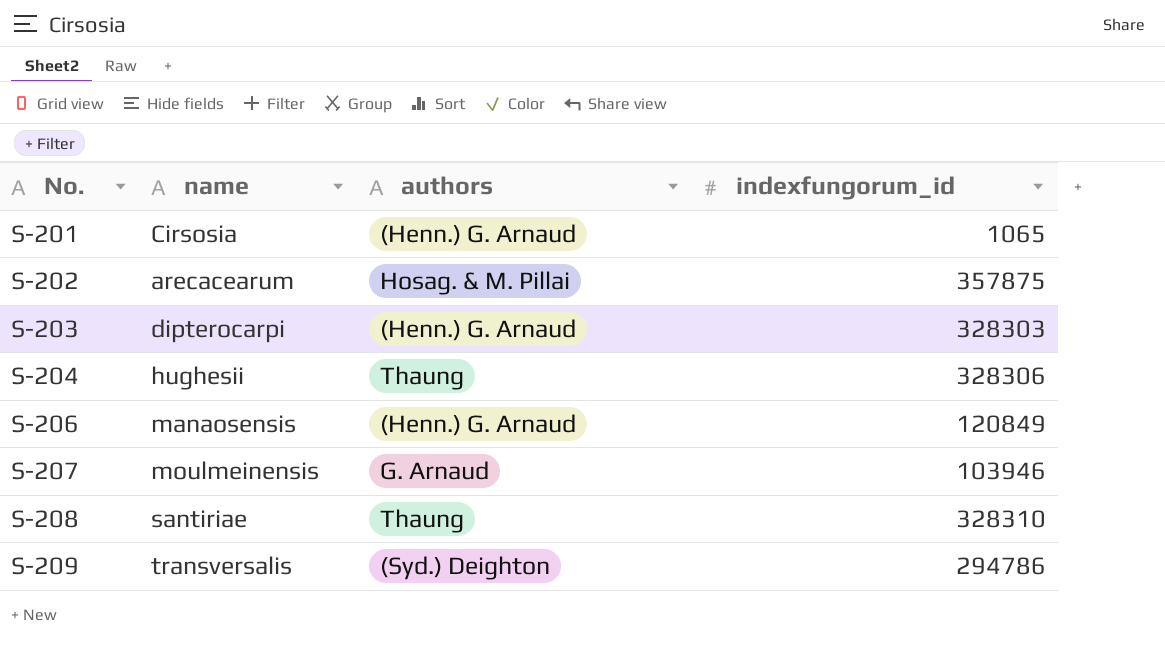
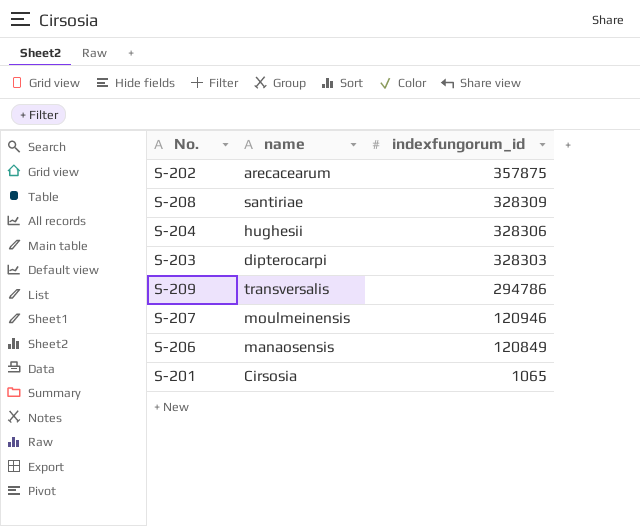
row order: No. ascending -> indexfungorum_id descending
column authors | position: 3 -> none
S-208 | indexfungorum_id: 328310 -> 328309
S-207 | indexfungorum_id: 103946 -> 120946

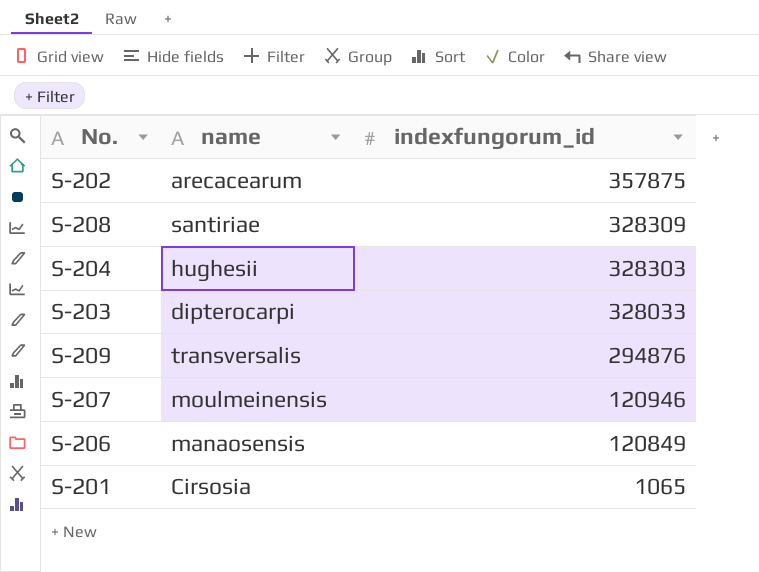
S-204 | indexfungorum_id: 328306 -> 328303
S-203 | indexfungorum_id: 328303 -> 328033
S-209 | indexfungorum_id: 294786 -> 294876

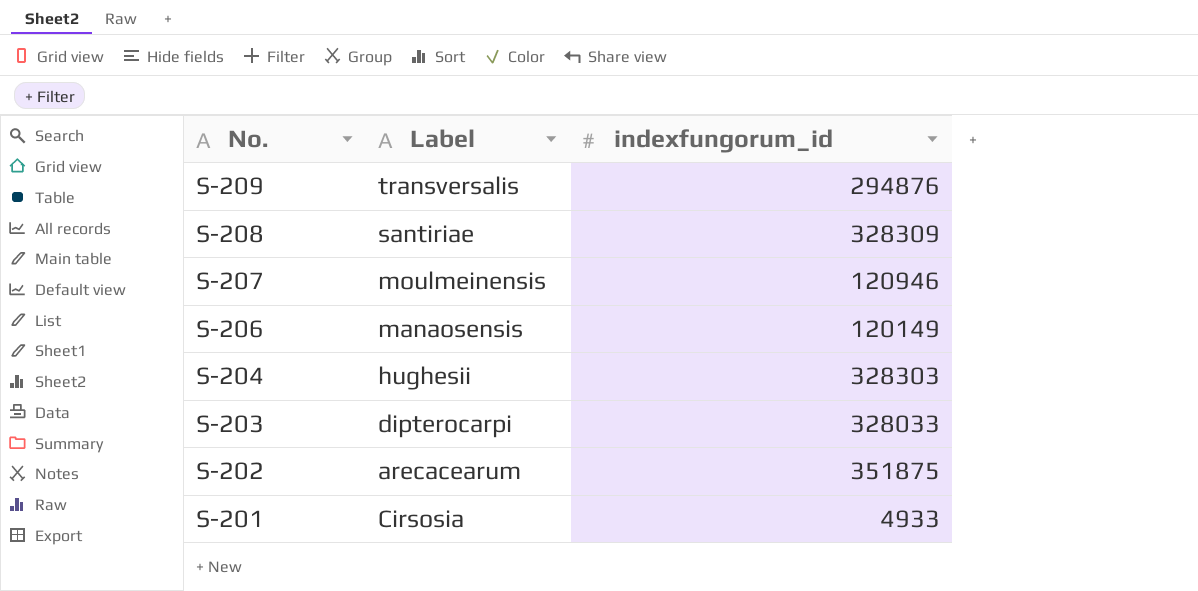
row order: indexfungorum_id descending -> No. descending
column name: name -> Label
S-206 | indexfungorum_id: 120849 -> 120149
S-202 | indexfungorum_id: 357875 -> 351875
S-201 | indexfungorum_id: 1065 -> 4933

